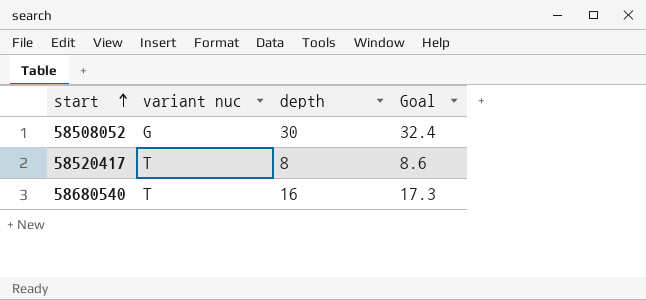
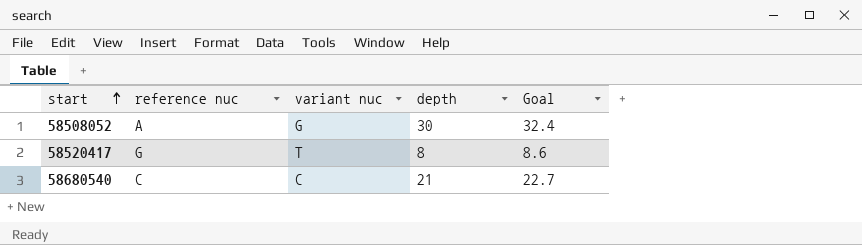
column reference nuc | position: none -> 2
58680540 | variant nuc: T -> C
58680540 | depth: 16 -> 21
58680540 | Goal: 17.3 -> 22.7

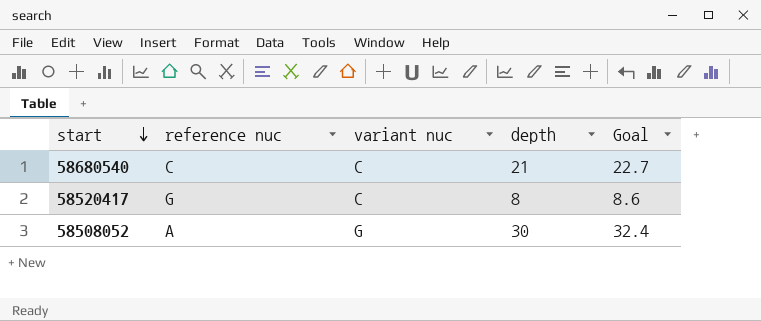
row order: start ascending -> start descending
58520417 | variant nuc: T -> C

